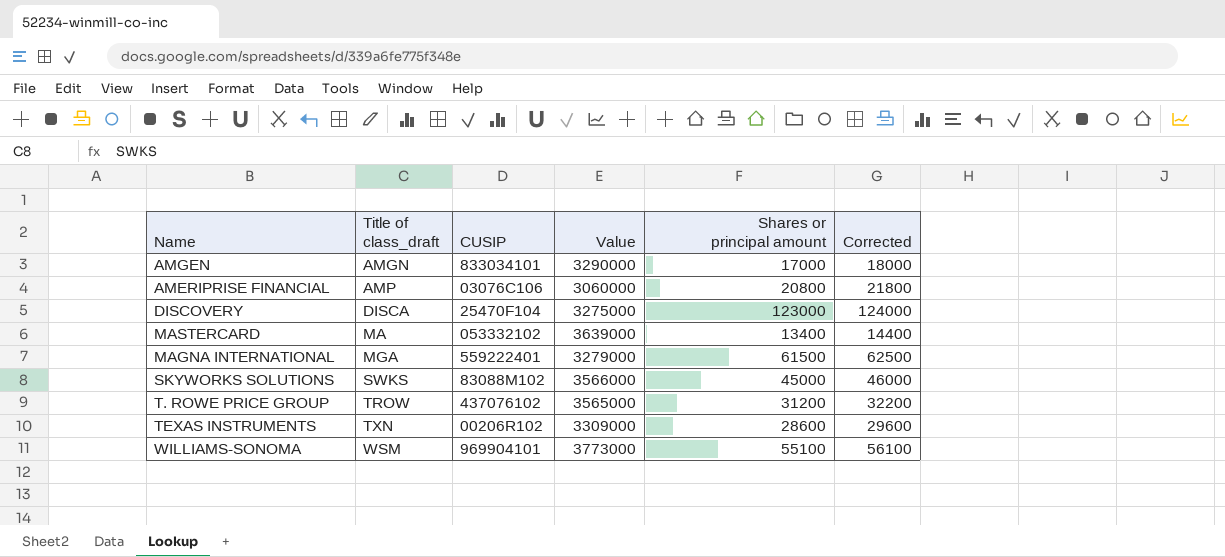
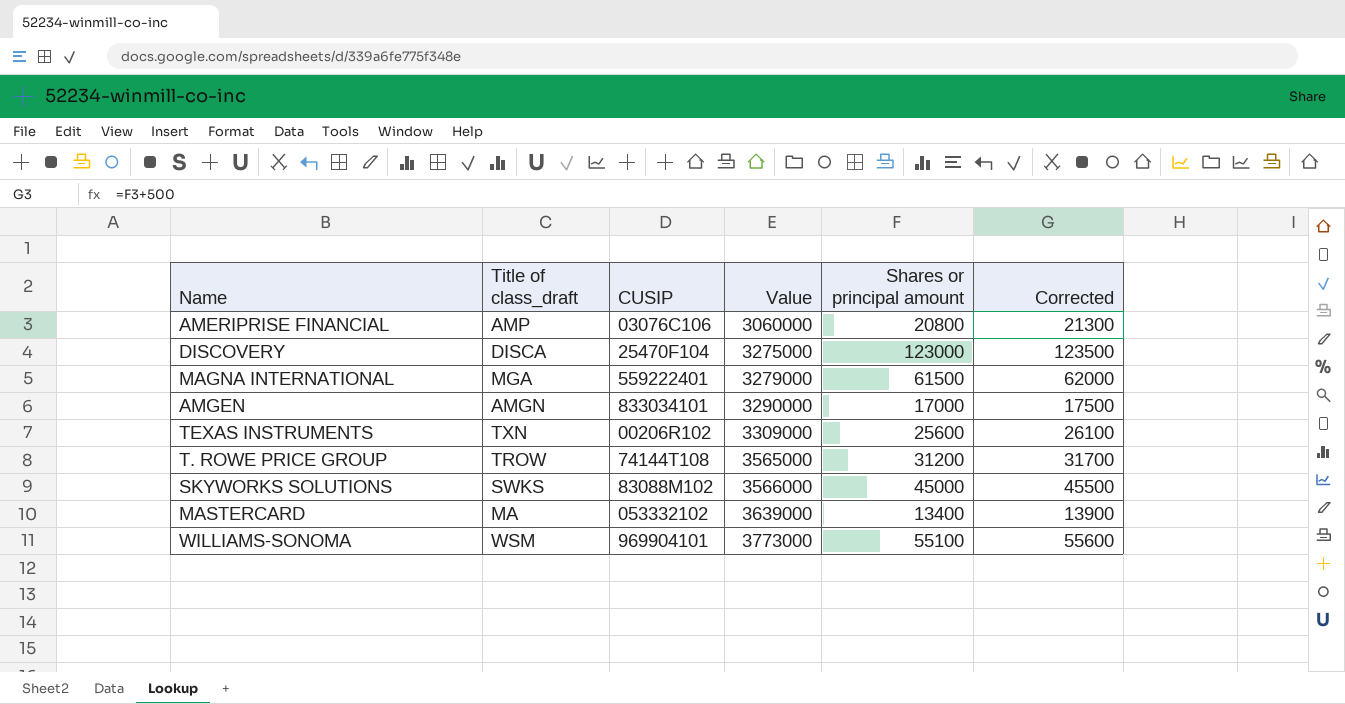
row order: Title of class_draft ascending -> Value ascending
column Corrected | formula: [Shares or principal amount] + 1000 -> [Shares or principal amount] + 500
TEXAS INSTRUMENTS | Shares or principal amount: 28600 -> 25600
T. ROWE PRICE GROUP | CUSIP: 437076102 -> 74144T108

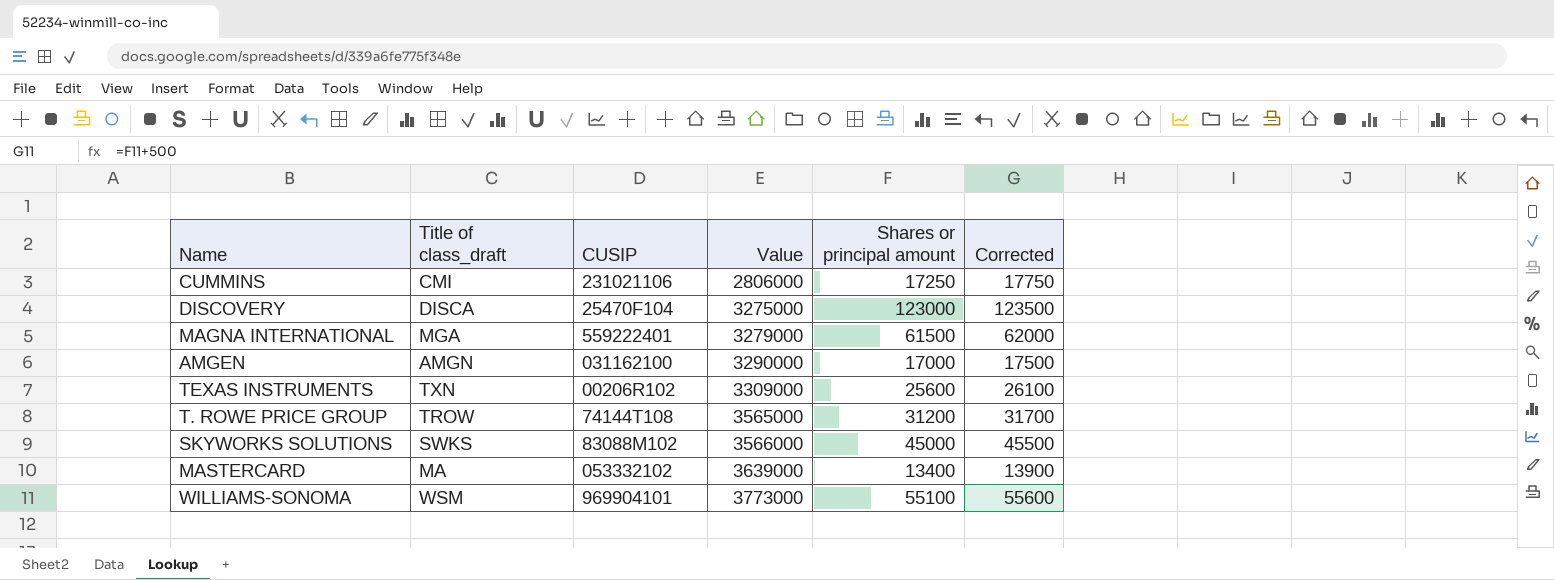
row AMERIPRISE FINANCIAL: AMP | 03076C106 | 3060000 | 20800 | 21300 -> none
row CUMMINS: none -> CMI | 231021106 | 2806000 | 17250 | 17750
AMGEN | CUSIP: 833034101 -> 031162100

